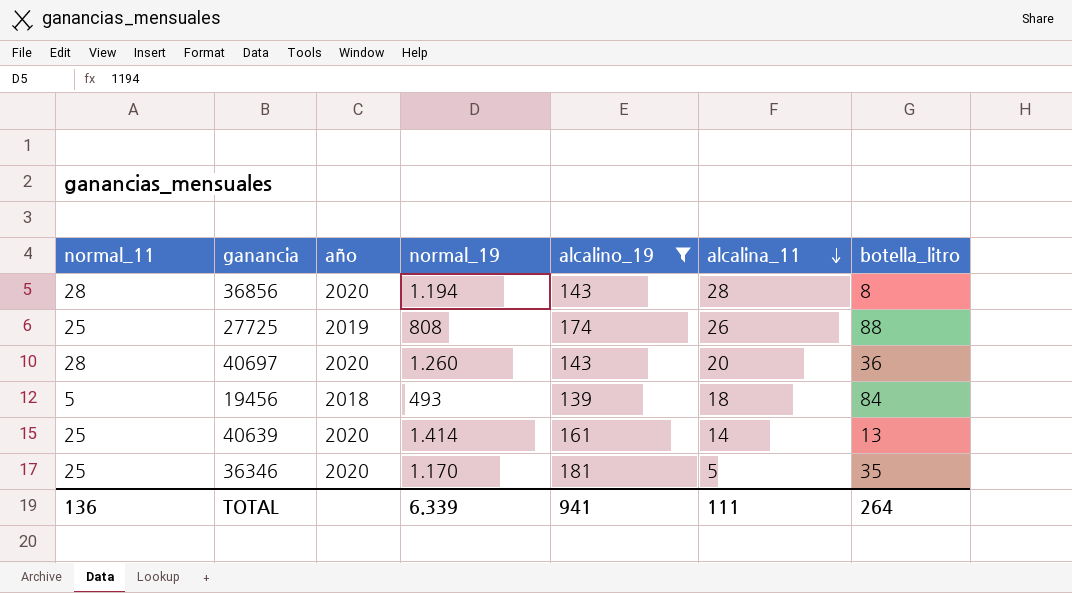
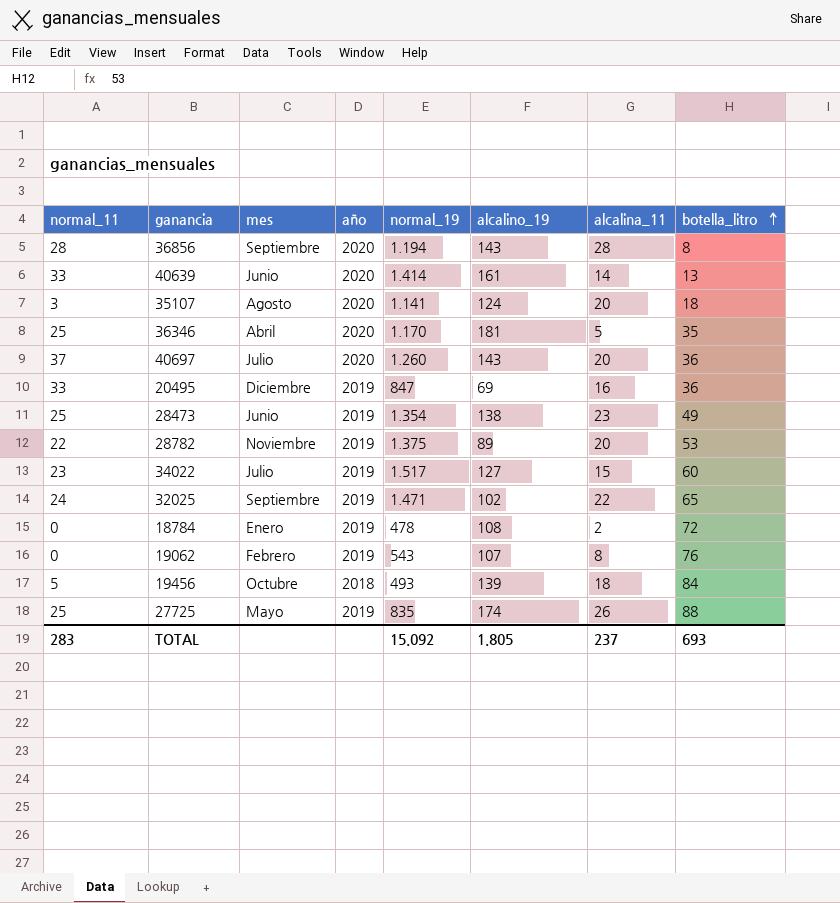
filter: alcalino_19 >= 139 -> none
row order: alcalina_11 descending -> botella_litro ascending
column mes | position: none -> 3
40639 | normal_11: 25 -> 33
40697 | normal_11: 28 -> 37
27725 | normal_19: 808 -> 835
TOTAL | normal_11: 136 -> 283
TOTAL | normal_19: 6.339 -> 15.092
TOTAL | alcalino_19: 941 -> 1.805
TOTAL | alcalina_11: 111 -> 237
TOTAL | botella_litro: 264 -> 693

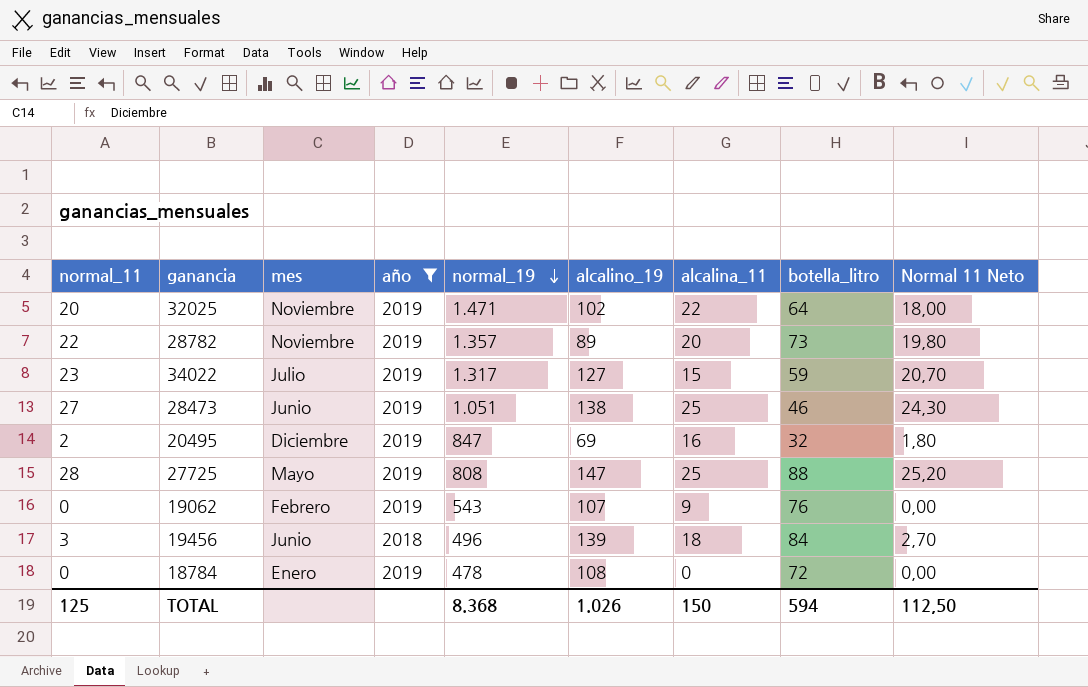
filter: none -> año != 2020
row order: botella_litro ascending -> normal_19 descending
column Normal 11 Neto | formula: none -> [normal_11] * 0,9
32025 | normal_11: 24 -> 20
32025 | mes: Septiembre -> Noviembre
32025 | botella_litro: 65 -> 64
28782 | normal_19: 1.375 -> 1.357
28782 | botella_litro: 53 -> 73
34022 | normal_19: 1.517 -> 1.317
34022 | botella_litro: 60 -> 59
28473 | normal_11: 25 -> 27
28473 | normal_19: 1.354 -> 1.051
28473 | alcalina_11: 23 -> 25
28473 | botella_litro: 49 -> 46
20495 | normal_11: 33 -> 2
20495 | botella_litro: 36 -> 32
27725 | normal_11: 25 -> 28
27725 | normal_19: 835 -> 808
27725 | alcalino_19: 174 -> 147
27725 | alcalina_11: 26 -> 25
19062 | alcalina_11: 8 -> 9
19456 | normal_11: 5 -> 3
19456 | mes: Octubre -> Junio
19456 | normal_19: 493 -> 496
18784 | alcalina_11: 2 -> 0
TOTAL | normal_11: 283 -> 125
TOTAL | normal_19: 15.092 -> 8.368
TOTAL | alcalino_19: 1.805 -> 1.026
TOTAL | alcalina_11: 237 -> 150
TOTAL | botella_litro: 693 -> 594

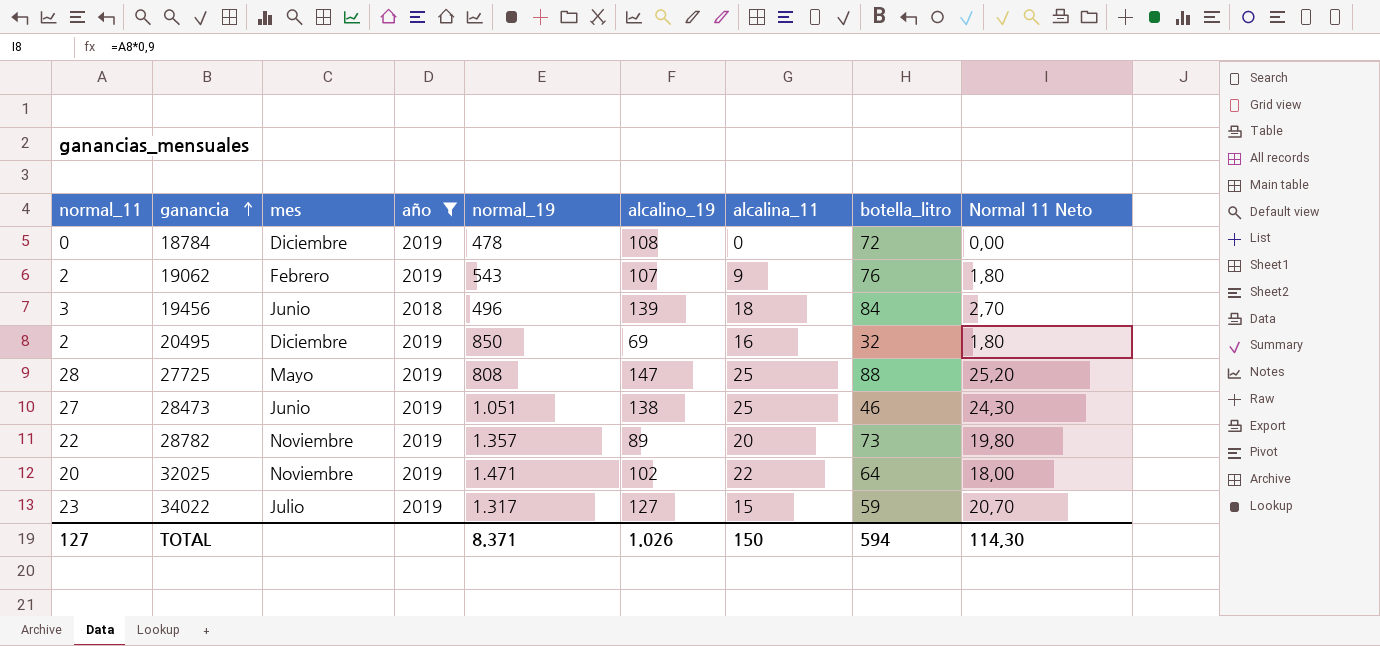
row order: normal_19 descending -> ganancia ascending
18784 | mes: Enero -> Diciembre
19062 | normal_11: 0 -> 2
19062 | Normal 11 Neto: 0,00 -> 1,80
20495 | normal_19: 847 -> 850
TOTAL | normal_11: 125 -> 127
TOTAL | normal_19: 8.368 -> 8.371
TOTAL | Normal 11 Neto: 112,50 -> 114,30

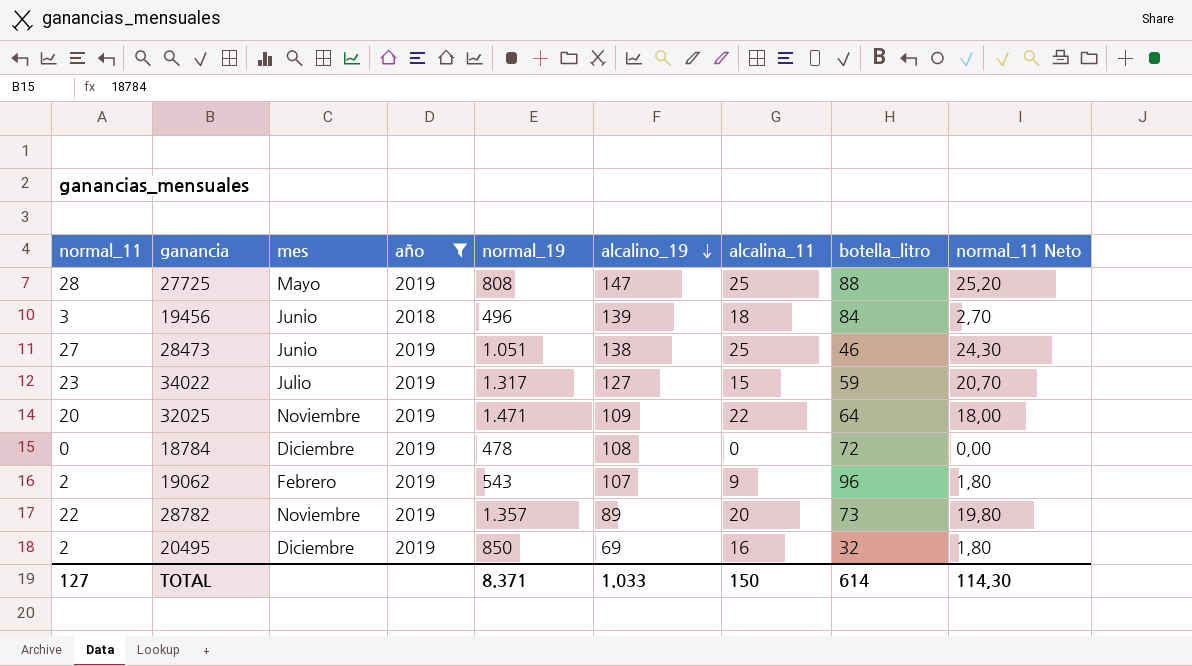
row order: ganancia ascending -> alcalino_19 descending
column name: Normal 11 Neto -> normal_11 Neto
32025 | alcalino_19: 102 -> 109
19062 | botella_litro: 76 -> 96
TOTAL | alcalino_19: 1.026 -> 1.033
TOTAL | botella_litro: 594 -> 614

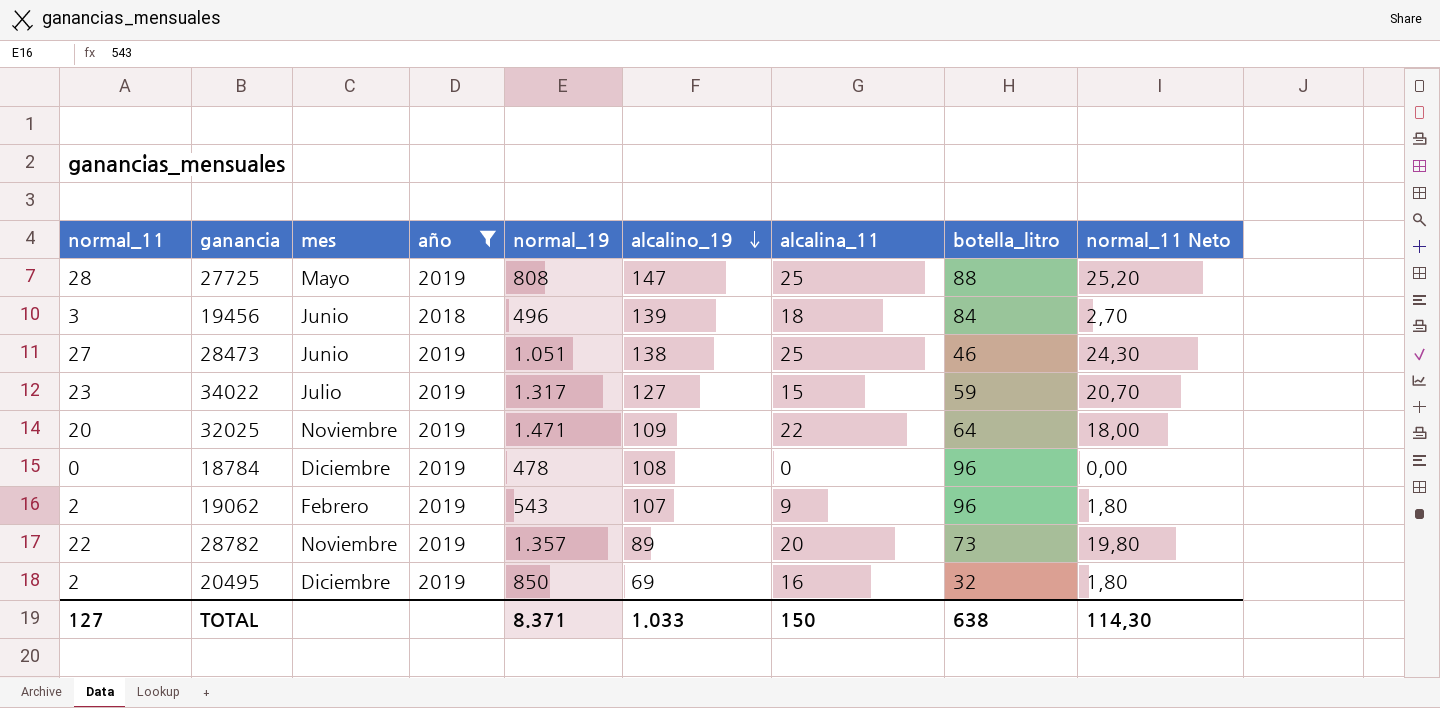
18784 | botella_litro: 72 -> 96
TOTAL | botella_litro: 614 -> 638

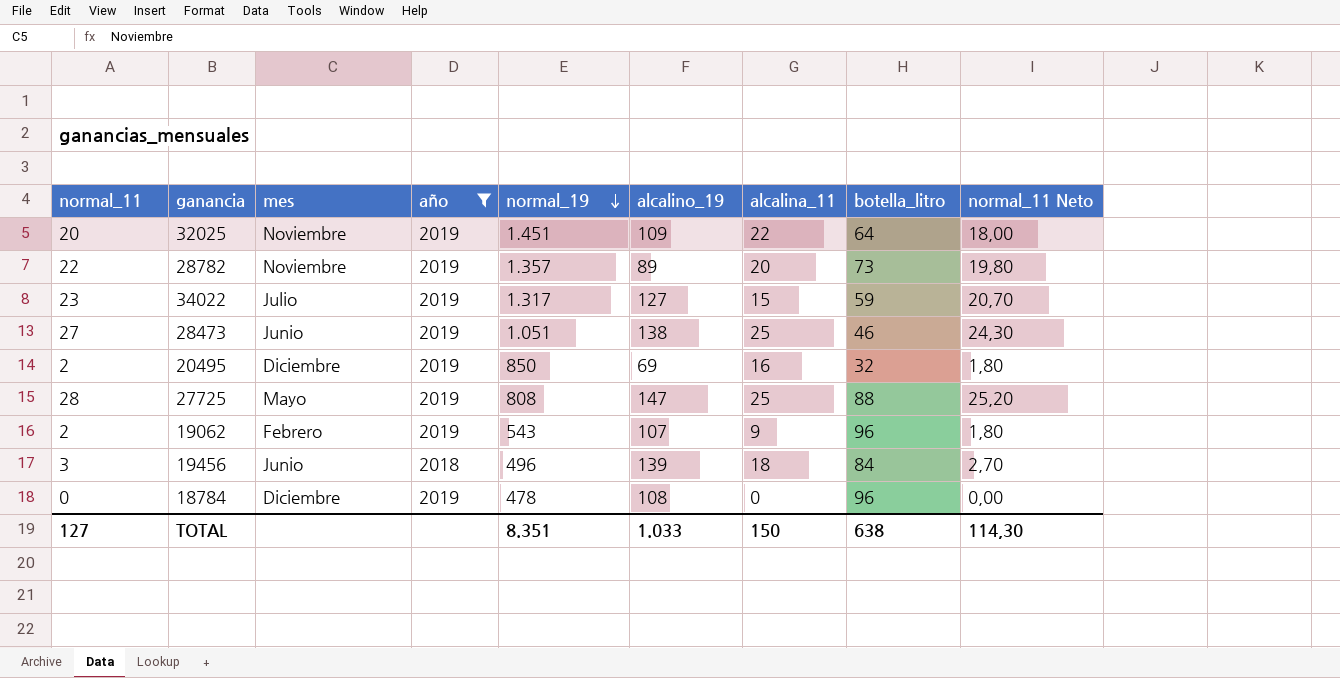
row order: alcalino_19 descending -> normal_19 descending
32025 | normal_19: 1.471 -> 1.451
TOTAL | normal_19: 8.371 -> 8.351

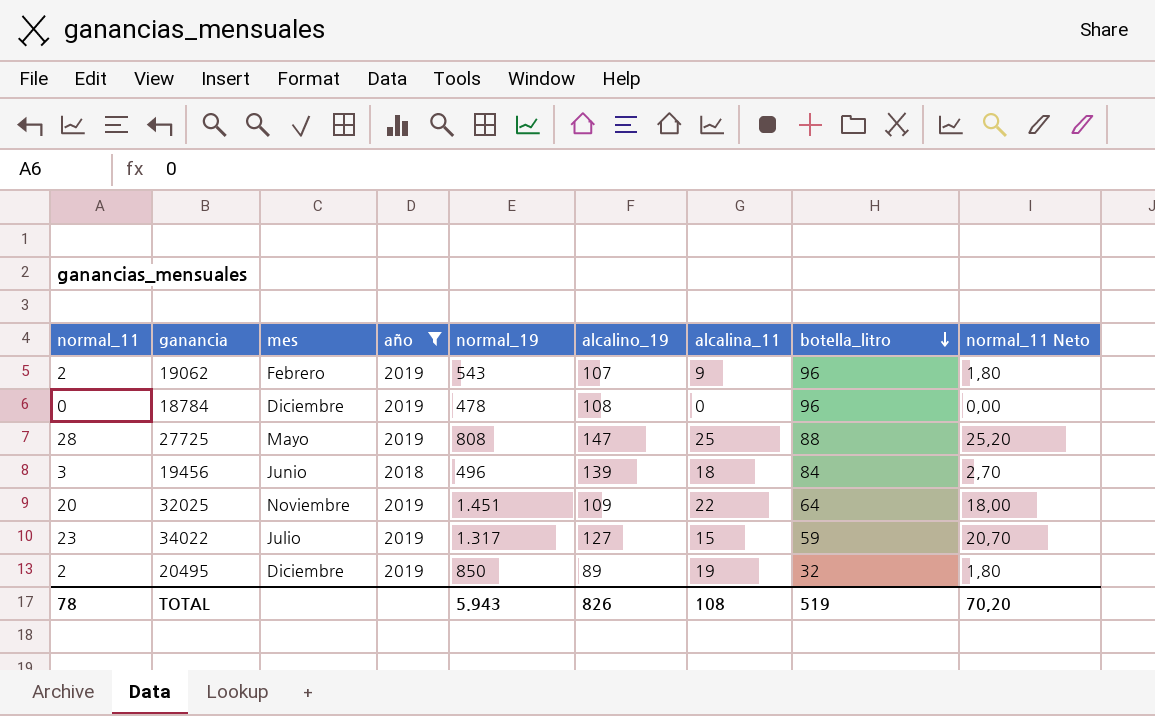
row order: normal_19 descending -> botella_litro descending
row 28782: 22 | Noviembre | 2019 | 1.357 | 89 | 20 | 73 | 19,80 -> none
row 28473: 27 | Junio | 2019 | 1.051 | 138 | 25 | 46 | 24,30 -> none
20495 | alcalino_19: 69 -> 89
20495 | alcalina_11: 16 -> 19
TOTAL | normal_11: 127 -> 78
TOTAL | normal_19: 8.351 -> 5.943
TOTAL | alcalino_19: 1.033 -> 826
TOTAL | alcalina_11: 150 -> 108
TOTAL | botella_litro: 638 -> 519
TOTAL | normal_11 Neto: 114,30 -> 70,20

